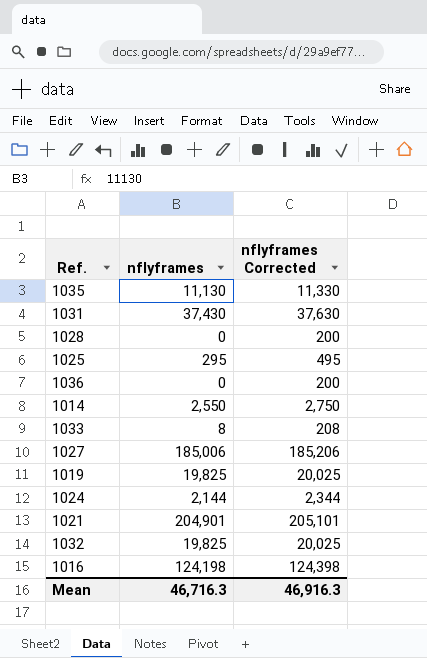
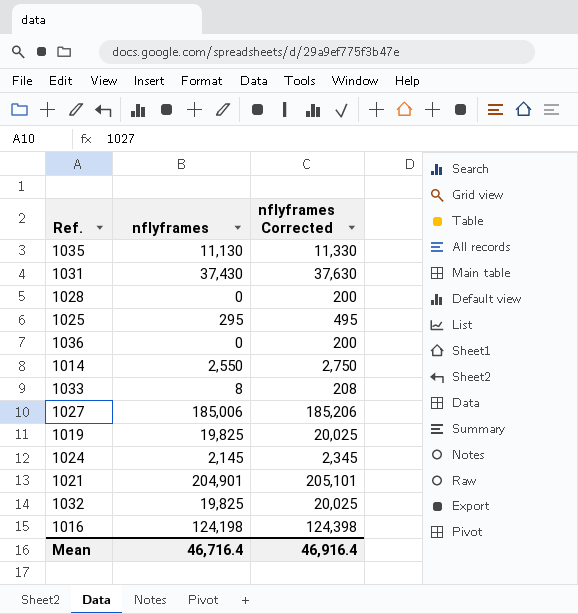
1024 | nflyframes: 2,144 -> 2,145
1024 | nflyframes Corrected: 2,344 -> 2,345
Mean | nflyframes: 46,716.3 -> 46,716.4
Mean | nflyframes Corrected: 46,916.3 -> 46,916.4

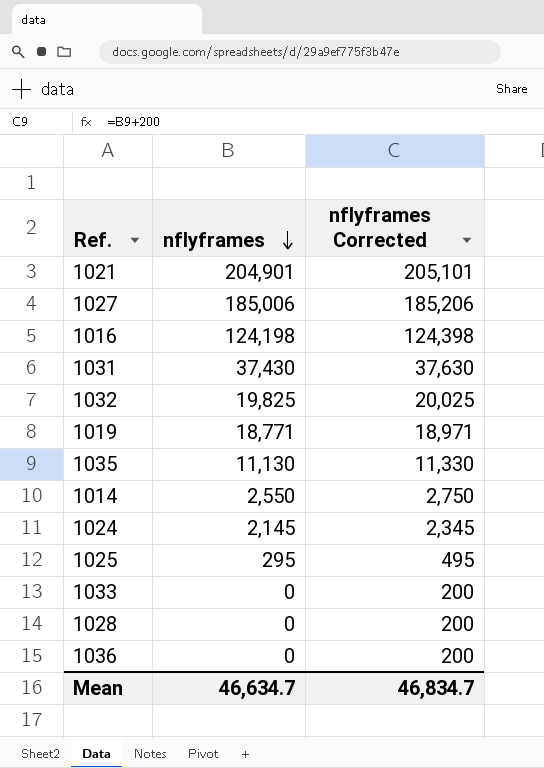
row order: none -> nflyframes descending
1019 | nflyframes: 19,825 -> 18,771
1019 | nflyframes Corrected: 20,025 -> 18,971
1033 | nflyframes: 8 -> 0
1033 | nflyframes Corrected: 208 -> 200
Mean | nflyframes: 46,716.4 -> 46,634.7
Mean | nflyframes Corrected: 46,916.4 -> 46,834.7

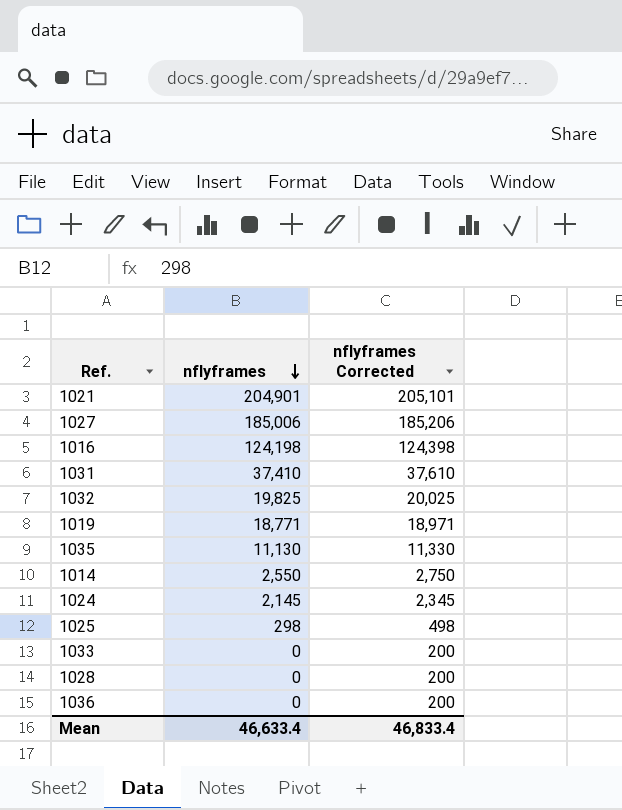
1031 | nflyframes: 37,430 -> 37,410
1031 | nflyframes Corrected: 37,630 -> 37,610
1025 | nflyframes: 295 -> 298
1025 | nflyframes Corrected: 495 -> 498
Mean | nflyframes: 46,634.7 -> 46,633.4
Mean | nflyframes Corrected: 46,834.7 -> 46,833.4

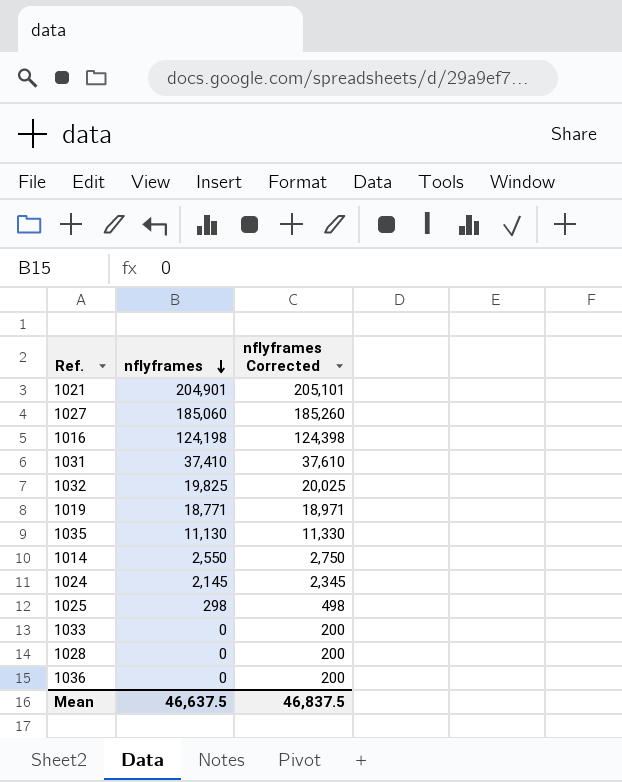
1027 | nflyframes: 185,006 -> 185,060
1027 | nflyframes Corrected: 185,206 -> 185,260
Mean | nflyframes: 46,633.4 -> 46,637.5
Mean | nflyframes Corrected: 46,833.4 -> 46,837.5

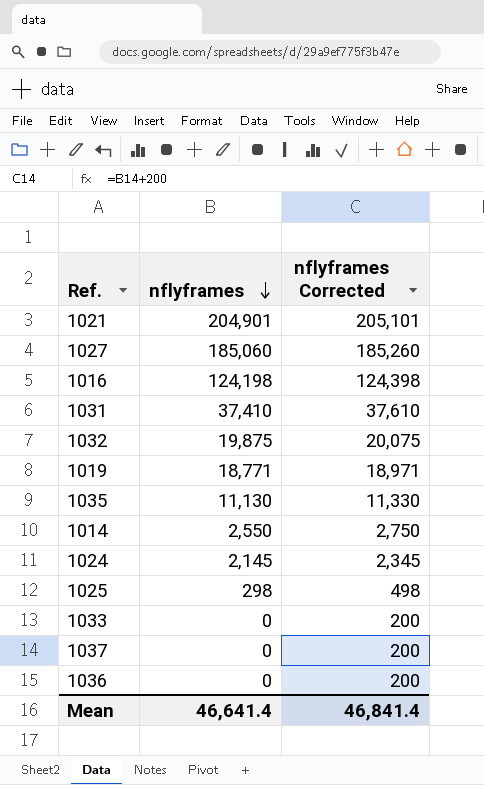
row 1028: 0 | 200 -> none
1032 | nflyframes: 19,825 -> 19,875
1032 | nflyframes Corrected: 20,025 -> 20,075
row 1037: none -> 0 | 200
Mean | nflyframes: 46,637.5 -> 46,641.4
Mean | nflyframes Corrected: 46,837.5 -> 46,841.4

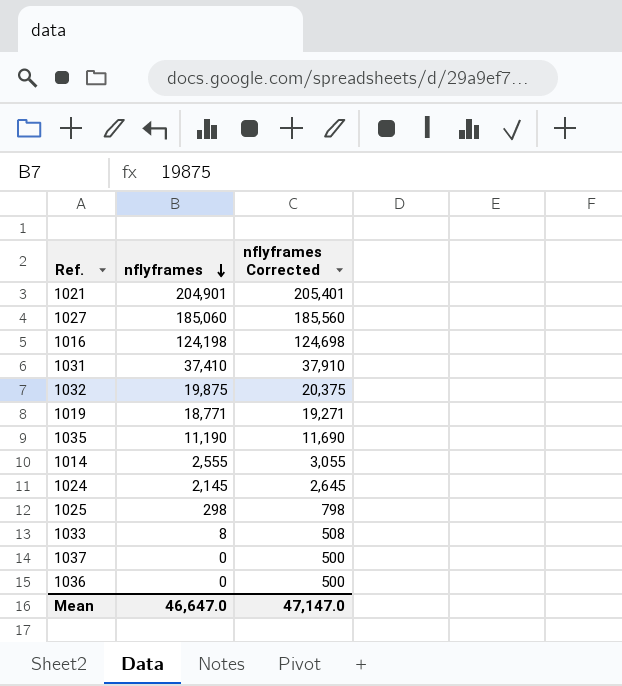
column nflyframes Corrected | formula: [nflyframes] + 200 -> [nflyframes] + 500
1035 | nflyframes: 11,130 -> 11,190
1014 | nflyframes: 2,550 -> 2,555
1033 | nflyframes: 0 -> 8
Mean | nflyframes: 46,641.4 -> 46,647.0
Mean | nflyframes Corrected: 46,841.4 -> 47,147.0

